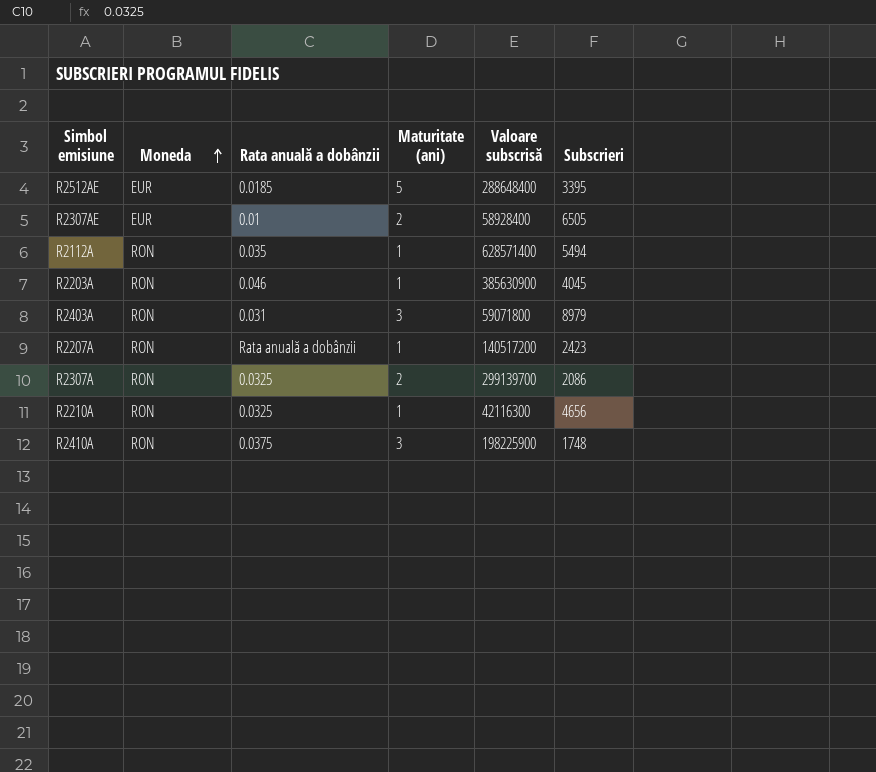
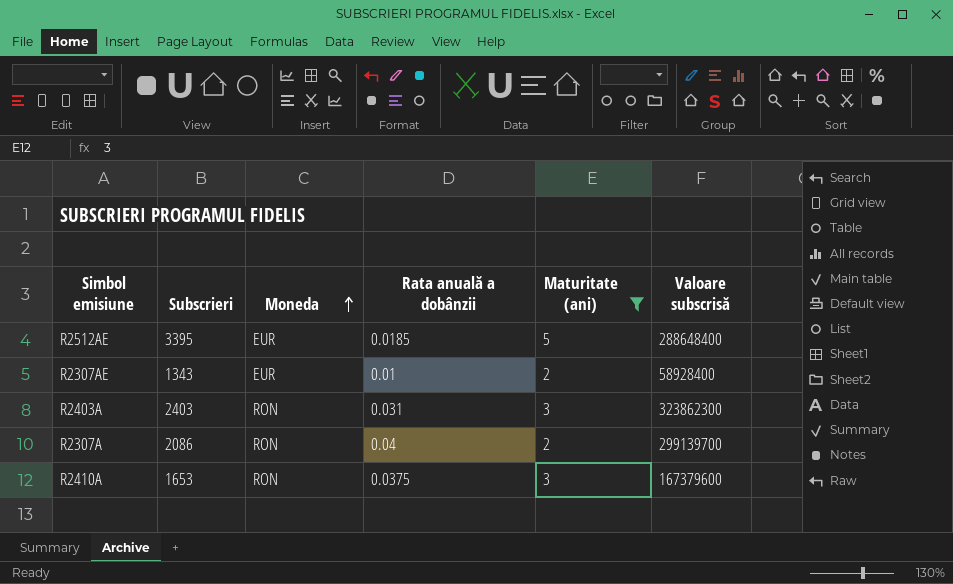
filter: none -> Maturitate (ani) != 1
column Subscrieri | position: 6 -> 2
R2307AE | Subscrieri: 6505 -> 1343
R2403A | Subscrieri: 8979 -> 2403
R2403A | Valoare subscrisă: 59071800 -> 323862300
R2307A | Rata anuală a dobânzii: 0.0325 -> 0.04
R2410A | Subscrieri: 1748 -> 1653
R2410A | Valoare subscrisă: 198225900 -> 167379600

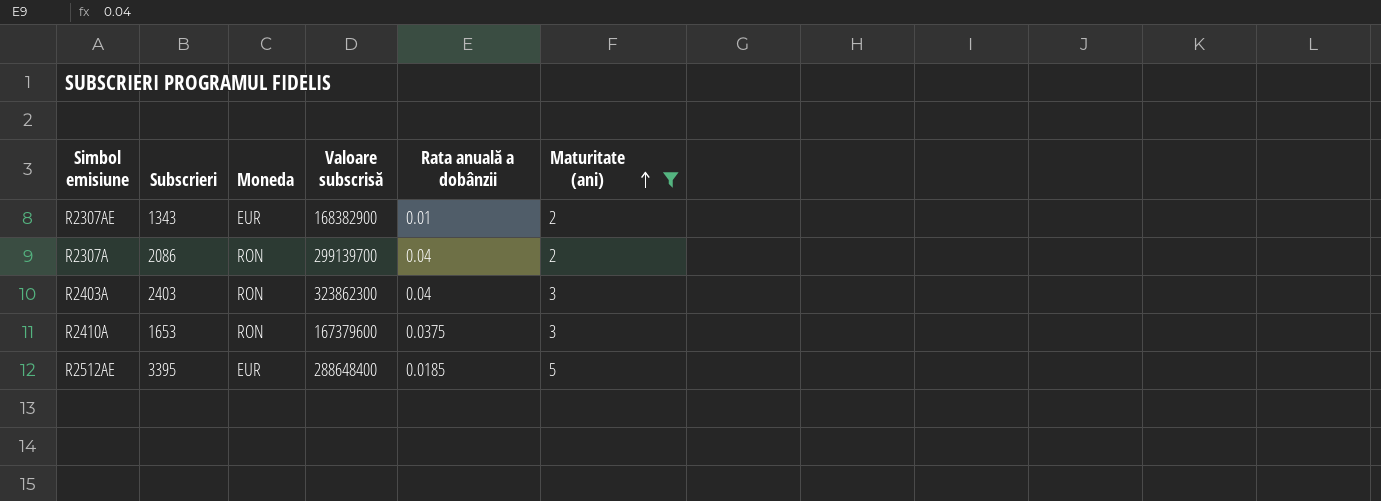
row order: Moneda ascending -> Maturitate (ani) ascending
column Valoare subscrisă | position: 6 -> 4
R2307AE | Valoare subscrisă: 58928400 -> 168382900
R2403A | Rata anuală a dobânzii: 0.031 -> 0.04

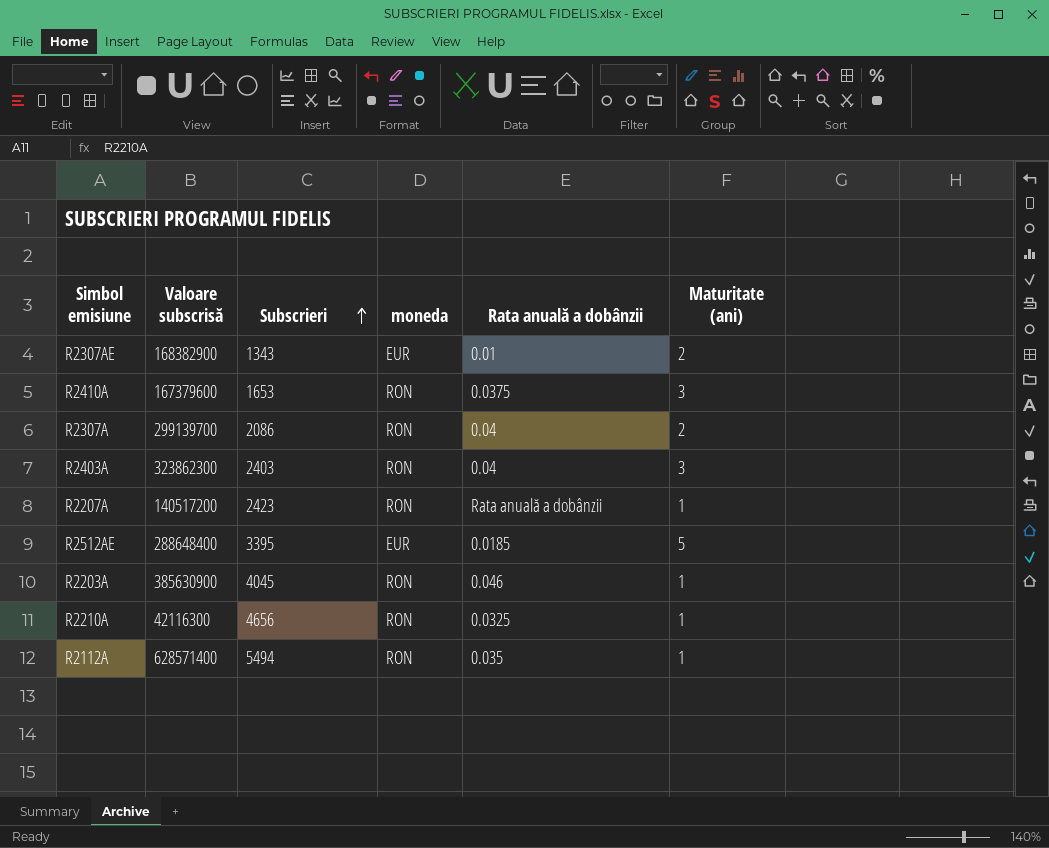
filter: Maturitate (ani) != 1 -> none
row order: Maturitate (ani) ascending -> Subscrieri ascending
column Valoare subscrisă | position: 4 -> 2
column name: Moneda -> moneda

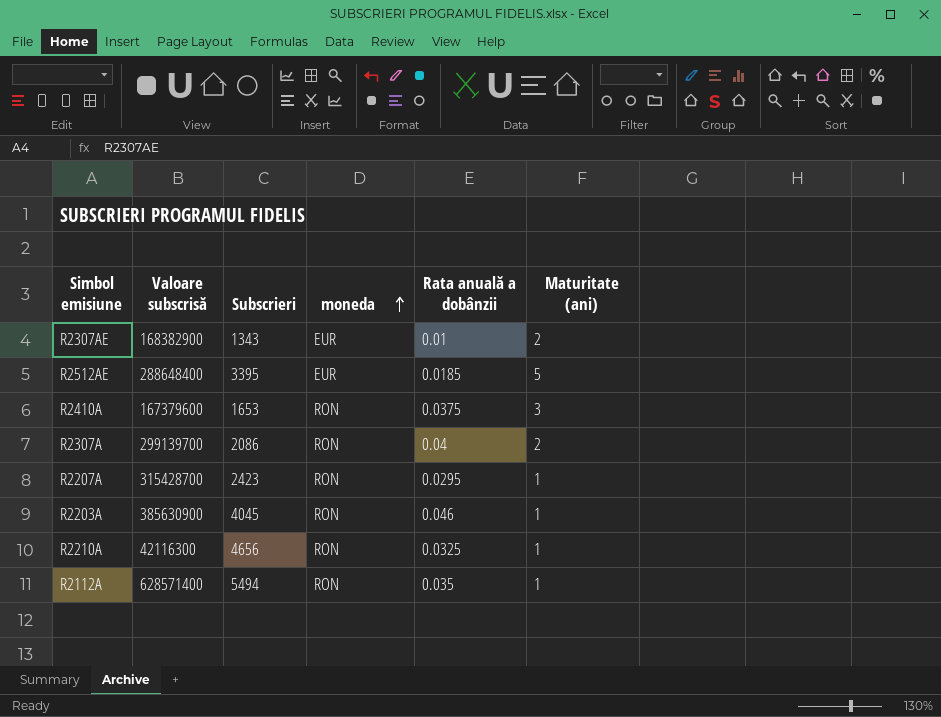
row order: Subscrieri ascending -> moneda ascending
row R2403A: 323862300 | 2403 | RON | 0.04 | 3 -> none
R2207A | Valoare subscrisă: 140517200 -> 315428700
R2207A | Rata anuală a dobânzii: Rata anuală a dobânzii -> 0.0295

